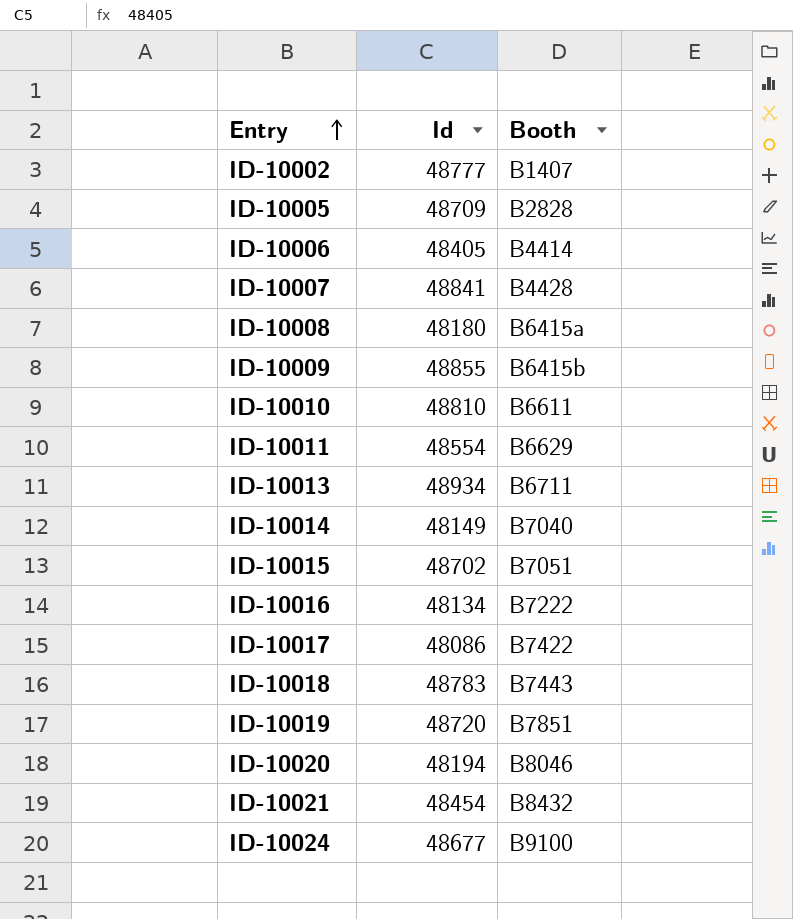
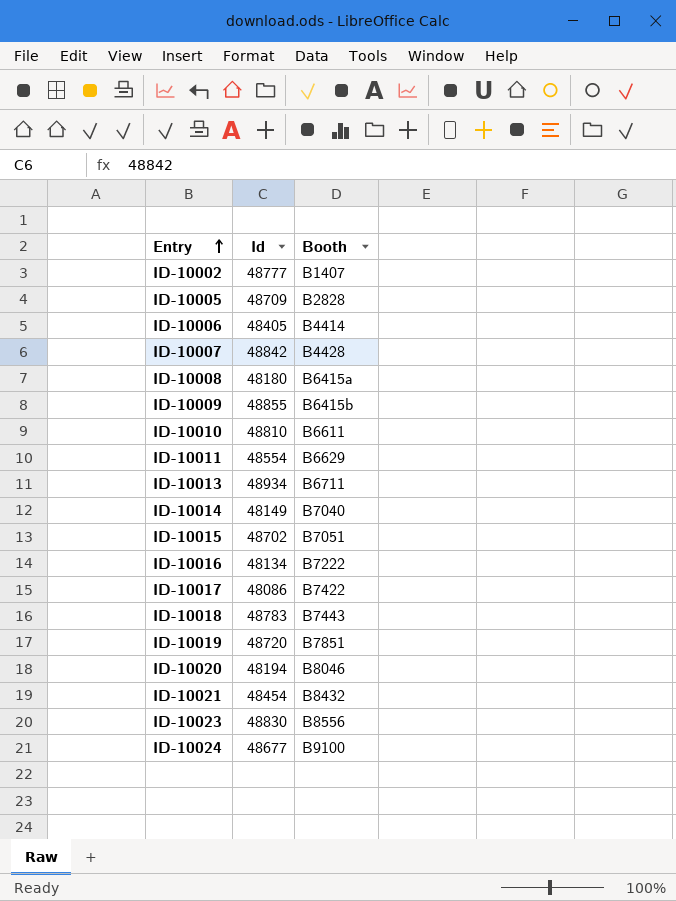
ID-10007 | Id: 48841 -> 48842
row ID-10023: none -> 48830 | B8556

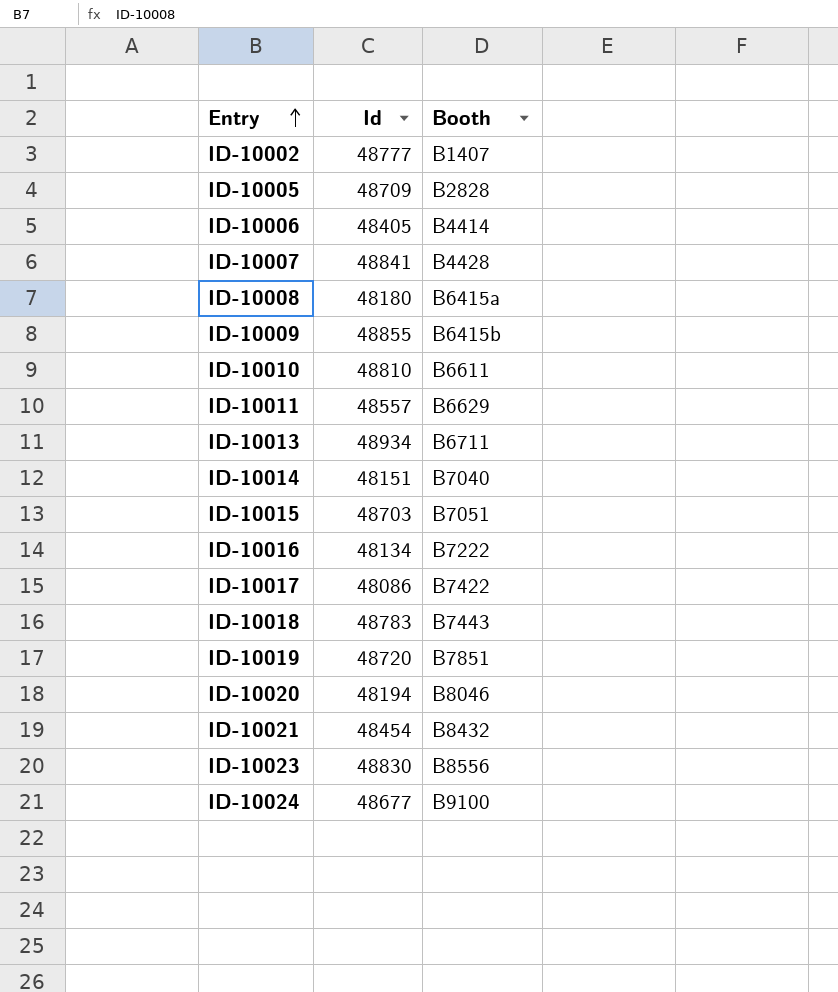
ID-10007 | Id: 48842 -> 48841
ID-10011 | Id: 48554 -> 48557
ID-10014 | Id: 48149 -> 48151
ID-10015 | Id: 48702 -> 48703

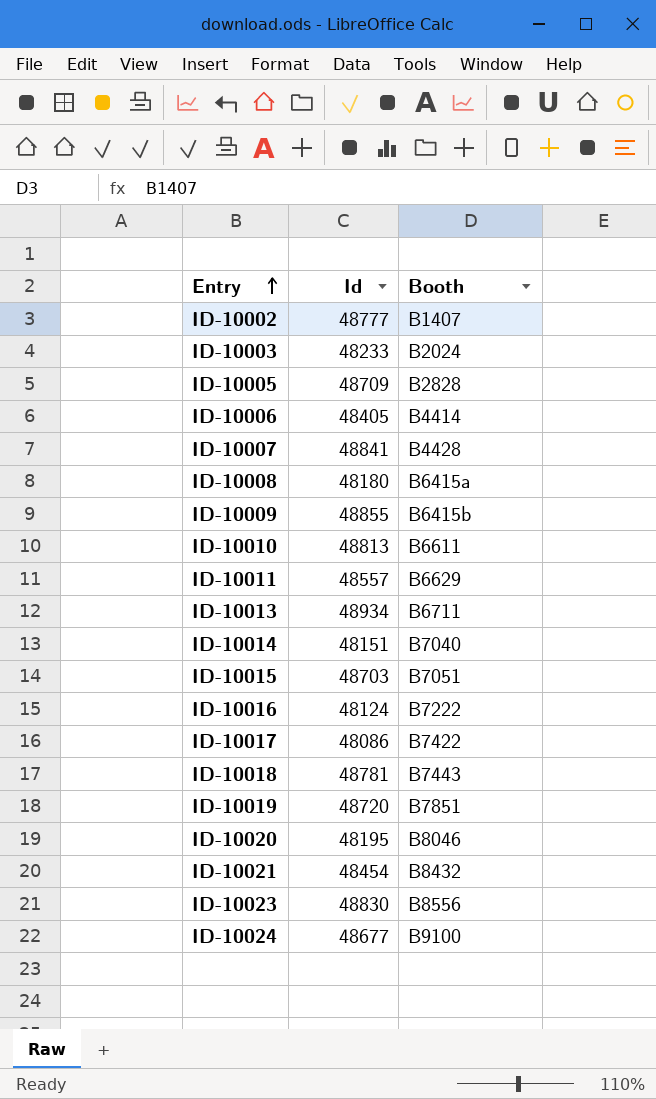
row ID-10003: none -> 48233 | B2024
ID-10010 | Id: 48810 -> 48813
ID-10016 | Id: 48134 -> 48124
ID-10018 | Id: 48783 -> 48781
ID-10020 | Id: 48194 -> 48195

